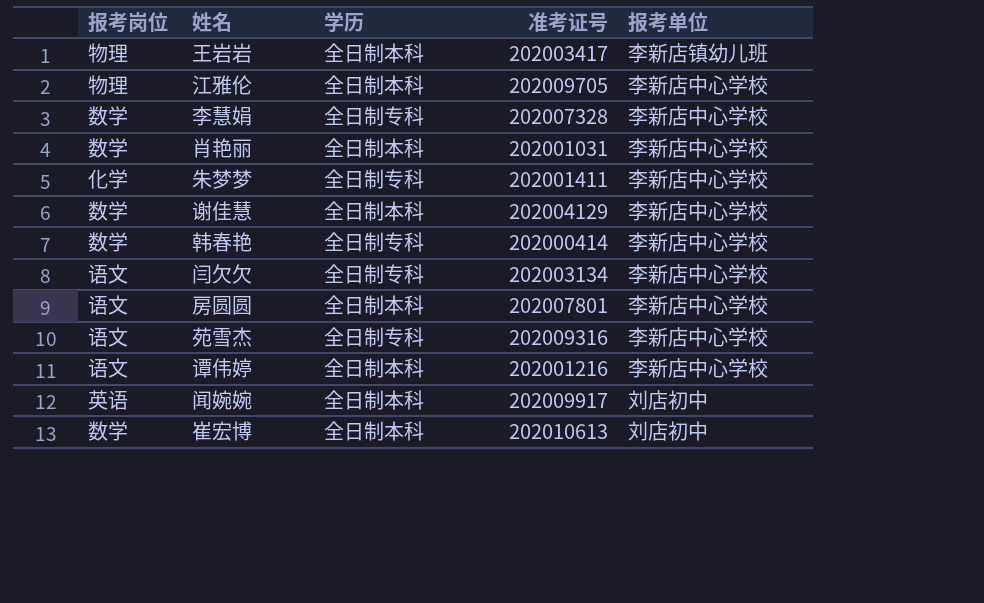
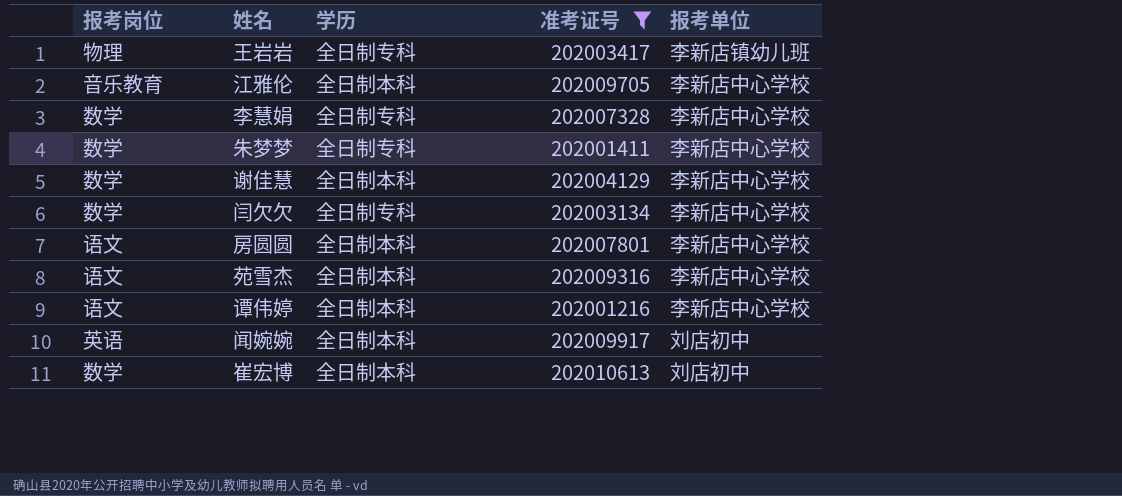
filter: none -> 准考证号 >= 202001216
王岩岩 | 学历: 全日制本科 -> 全日制专科
江雅伦 | 报考岗位: 物理 -> 音乐教育
朱梦梦 | 报考岗位: 化学 -> 数学
闫欠欠 | 报考岗位: 语文 -> 数学
苑雪杰 | 学历: 全日制专科 -> 全日制本科

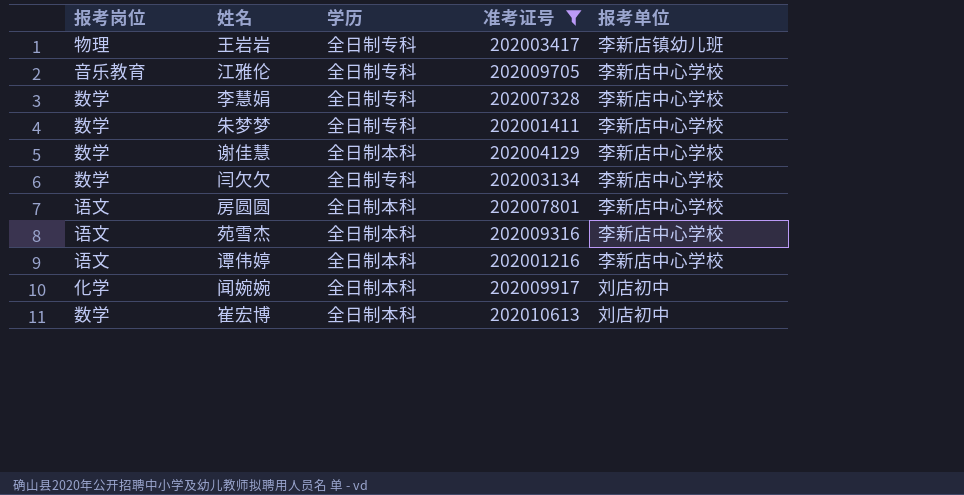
江雅伦 | 学历: 全日制本科 -> 全日制专科
闻婉婉 | 报考岗位: 英语 -> 化学

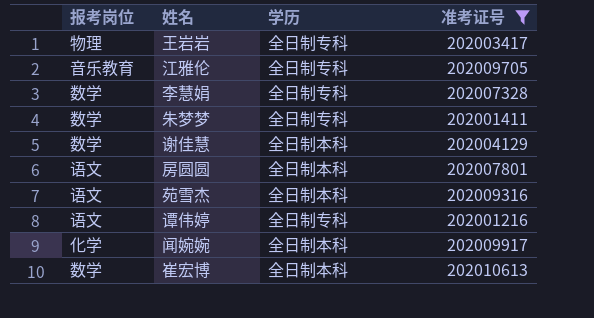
column 报考单位 | position: 5 -> none
row 闫欠欠: 数学 | 全日制专科 | 202003134 | 李新店中心学校 -> none
谭伟婷 | 学历: 全日制本科 -> 全日制专科

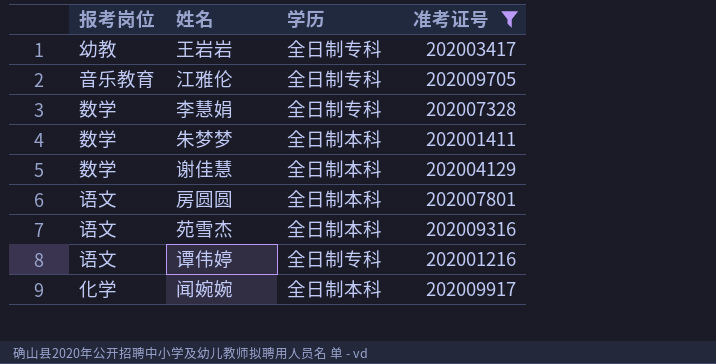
row 崔宏博: 数学 | 全日制本科 | 202010613 -> none
王岩岩 | 报考岗位: 物理 -> 幼教
朱梦梦 | 学历: 全日制专科 -> 全日制本科

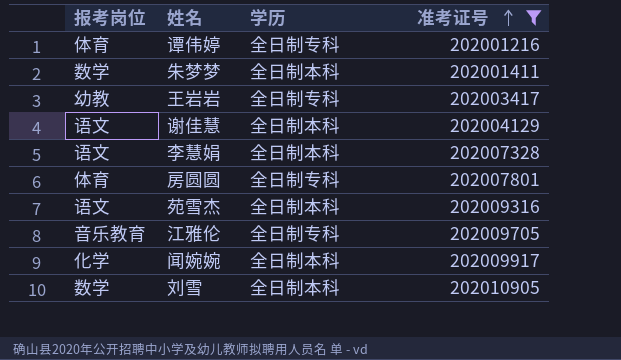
row order: none -> 准考证号 ascending
谭伟婷 | 报考岗位: 语文 -> 体育
谢佳慧 | 报考岗位: 数学 -> 语文
李慧娟 | 报考岗位: 数学 -> 语文
李慧娟 | 学历: 全日制专科 -> 全日制本科
房圆圆 | 报考岗位: 语文 -> 体育
房圆圆 | 学历: 全日制本科 -> 全日制专科
row 刘雪: none -> 数学 | 全日制本科 | 202010905

